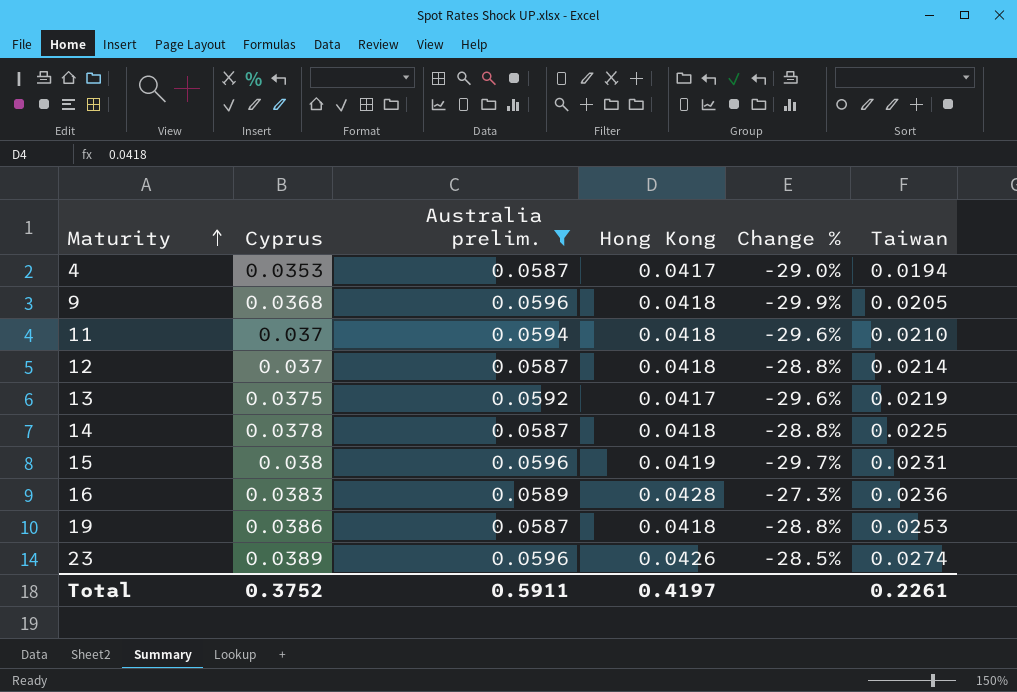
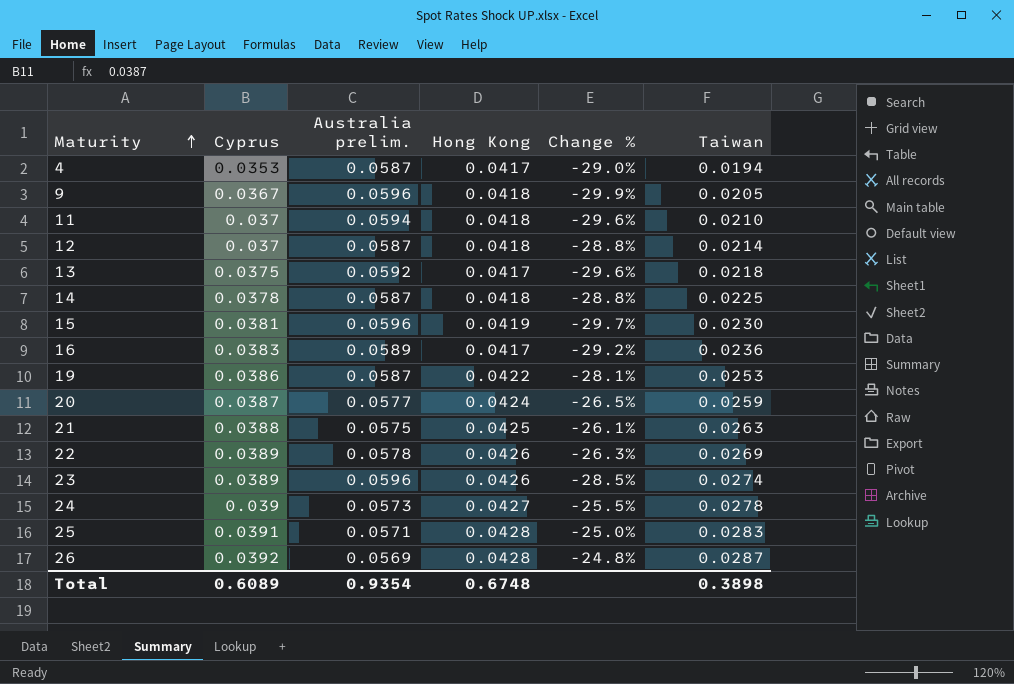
filter: Australia prelim. >= 0.0587 -> none
9 | Cyprus: 0.0368 -> 0.0367
13 | Taiwan: 0.0219 -> 0.0218
15 | Cyprus: 0.038 -> 0.0381
15 | Taiwan: 0.0231 -> 0.0230
16 | Hong Kong: 0.0428 -> 0.0417
16 | Change %: -27.3% -> -29.2%
19 | Hong Kong: 0.0418 -> 0.0422
19 | Change %: -28.8% -> -28.1%
Total | Cyprus: 0.3752 -> 0.6089
Total | Australia prelim.: 0.5911 -> 0.9354
Total | Hong Kong: 0.4197 -> 0.6748
Total | Taiwan: 0.2261 -> 0.3898

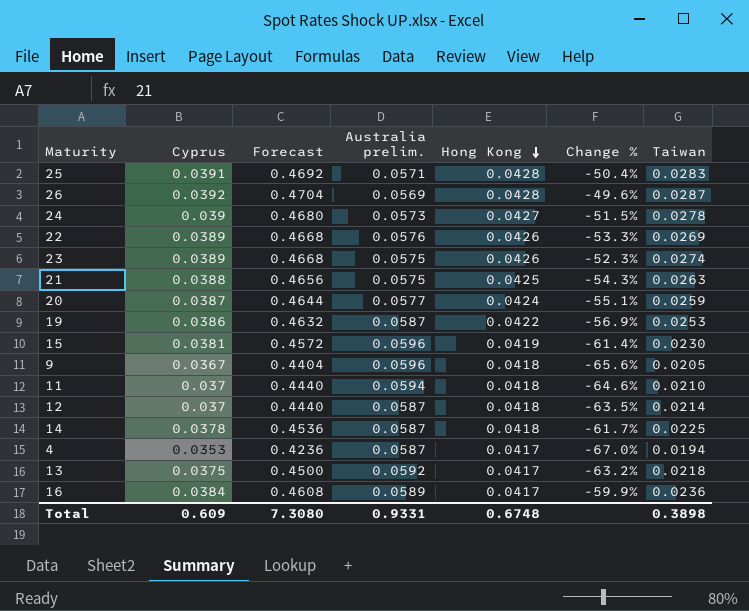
row order: Maturity ascending -> Hong Kong descending
column Forecast | formula: none -> [Cyprus] * 12
column Change % | formula: ([Hong Kong] - [Australia prelim.]) / [Australia prelim.] -> ([Taiwan] - [Australia prelim.]) / [Australia prelim.]
22 | Australia prelim.: 0.0578 -> 0.0576
23 | Australia prelim.: 0.0596 -> 0.0575
16 | Cyprus: 0.0383 -> 0.0384
Total | Cyprus: 0.6089 -> 0.609
Total | Australia prelim.: 0.9354 -> 0.9331

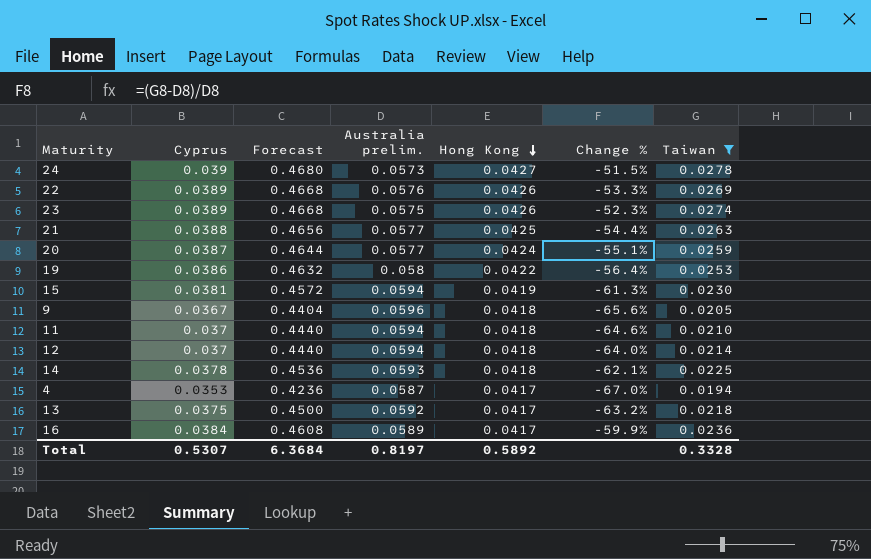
filter: none -> Taiwan <= 0.0278
21 | Australia prelim.: 0.0575 -> 0.0577
21 | Change %: -54.3% -> -54.4%
19 | Australia prelim.: 0.0587 -> 0.058
19 | Change %: -56.9% -> -56.4%
15 | Australia prelim.: 0.0596 -> 0.0594
15 | Change %: -61.4% -> -61.3%
12 | Australia prelim.: 0.0587 -> 0.0594
12 | Change %: -63.5% -> -64.0%
14 | Australia prelim.: 0.0587 -> 0.0593
14 | Change %: -61.7% -> -62.1%
Total | Cyprus: 0.609 -> 0.5307
Total | Forecast: 7.3080 -> 6.3684
Total | Australia prelim.: 0.9331 -> 0.8197
Total | Hong Kong: 0.6748 -> 0.5892
Total | Taiwan: 0.3898 -> 0.3328

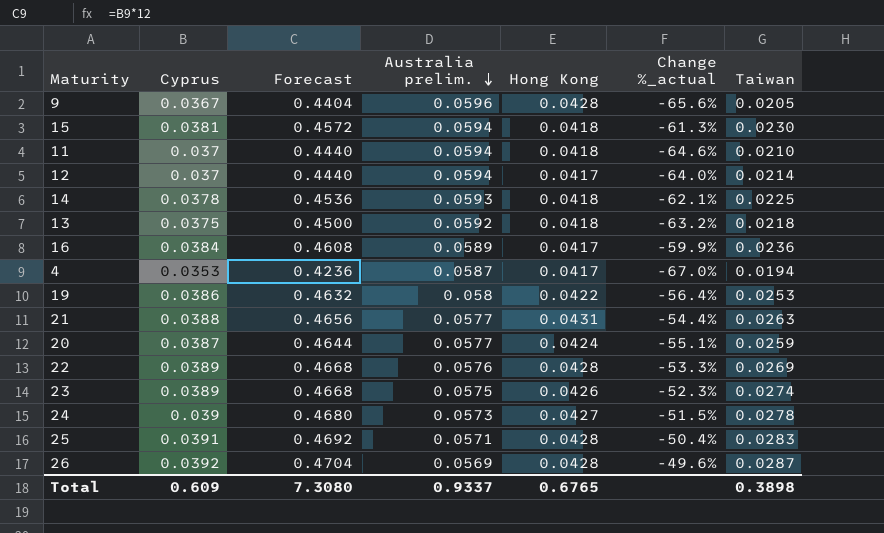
filter: Taiwan <= 0.0278 -> none
row order: Hong Kong descending -> Australia prelim. descending
column name: Change % -> Change %_actual
9 | Hong Kong: 0.0418 -> 0.0428
15 | Hong Kong: 0.0419 -> 0.0418
12 | Hong Kong: 0.0418 -> 0.0417
13 | Hong Kong: 0.0417 -> 0.0418
21 | Hong Kong: 0.0425 -> 0.0431
22 | Hong Kong: 0.0426 -> 0.0428
Total | Cyprus: 0.5307 -> 0.609
Total | Forecast: 6.3684 -> 7.3080
Total | Australia prelim.: 0.8197 -> 0.9337
Total | Hong Kong: 0.5892 -> 0.6765
Total | Taiwan: 0.3328 -> 0.3898

